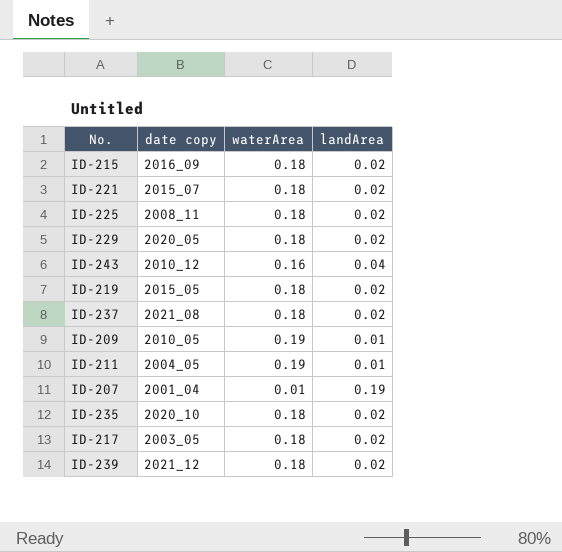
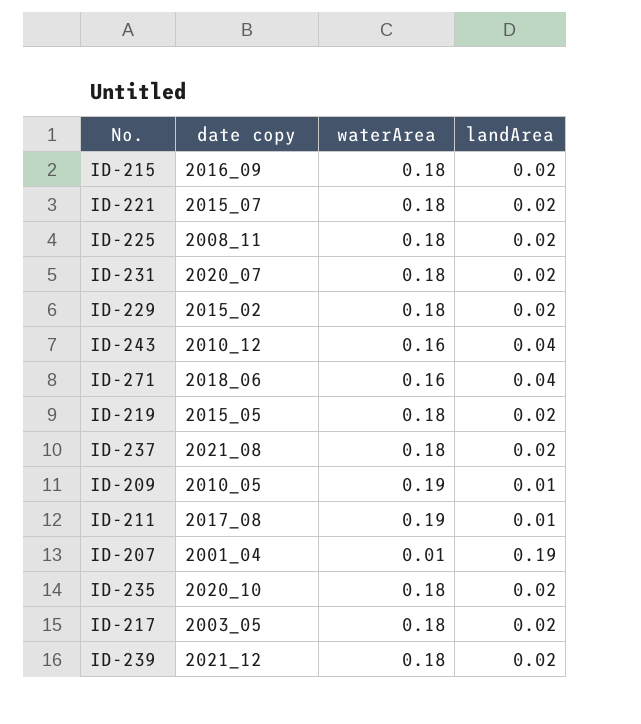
row ID-231: none -> 2020_07 | 0.18 | 0.02
ID-229 | date copy: 2020_05 -> 2015_02
row ID-271: none -> 2018_06 | 0.16 | 0.04
ID-211 | date copy: 2004_05 -> 2017_08

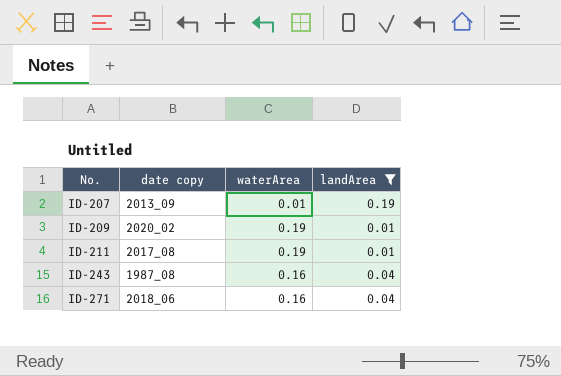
filter: none -> landArea != 0.02
row order: none -> No. ascending
ID-207 | date copy: 2001_04 -> 2013_09
ID-209 | date copy: 2010_05 -> 2020_02
ID-243 | date copy: 2010_12 -> 1987_08

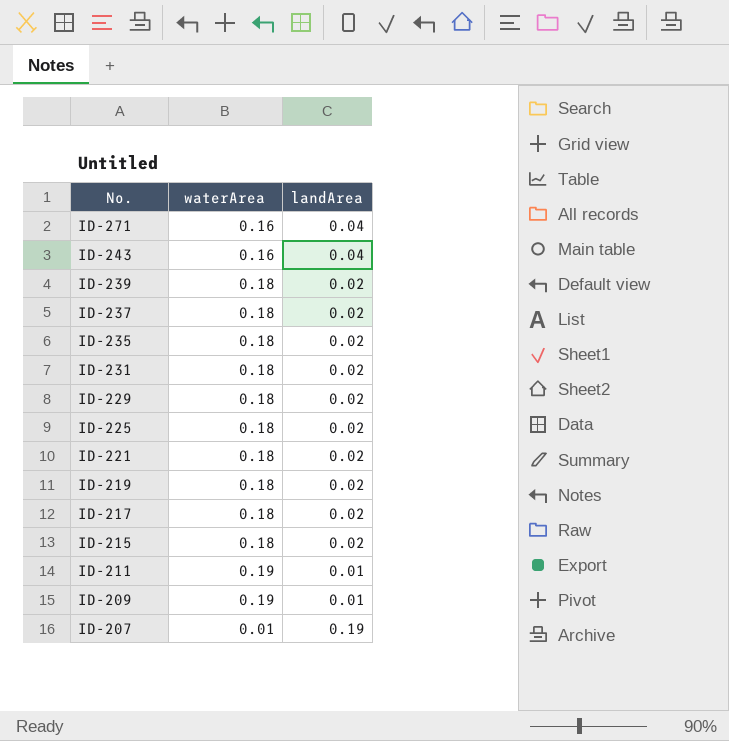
filter: landArea != 0.02 -> none
row order: No. ascending -> No. descending
column date copy | position: 2 -> none

